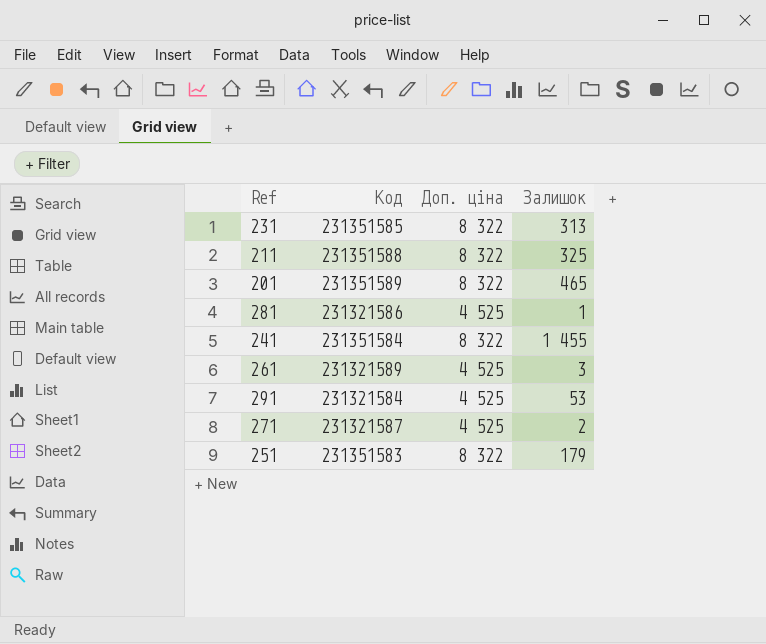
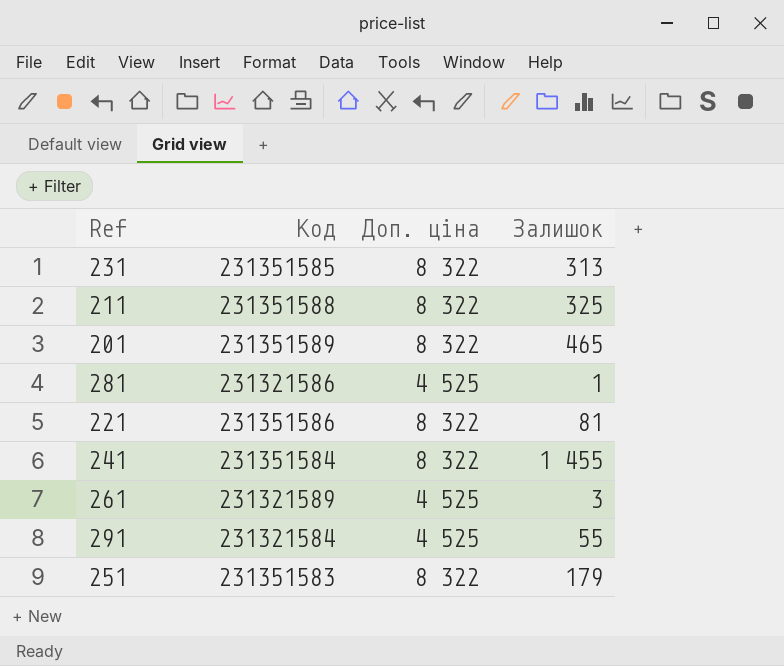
row 271: 231321587 | 4 525 | 2 -> none
row 221: none -> 231351586 | 8 322 | 81
291 | Залишок: 53 -> 55

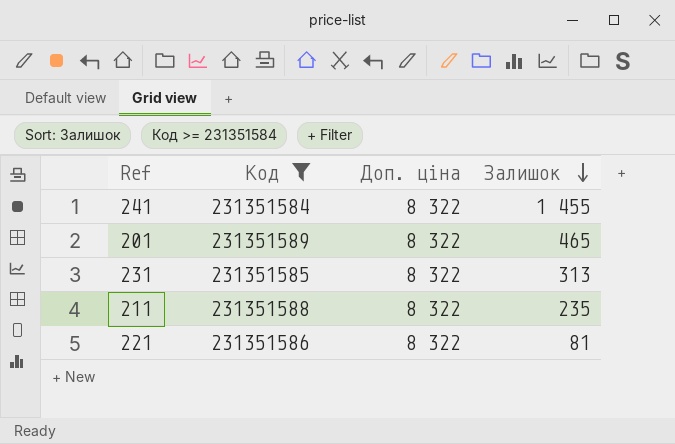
filter: none -> Код >= 231351584
row order: none -> Залишок descending
211 | Залишок: 325 -> 235

